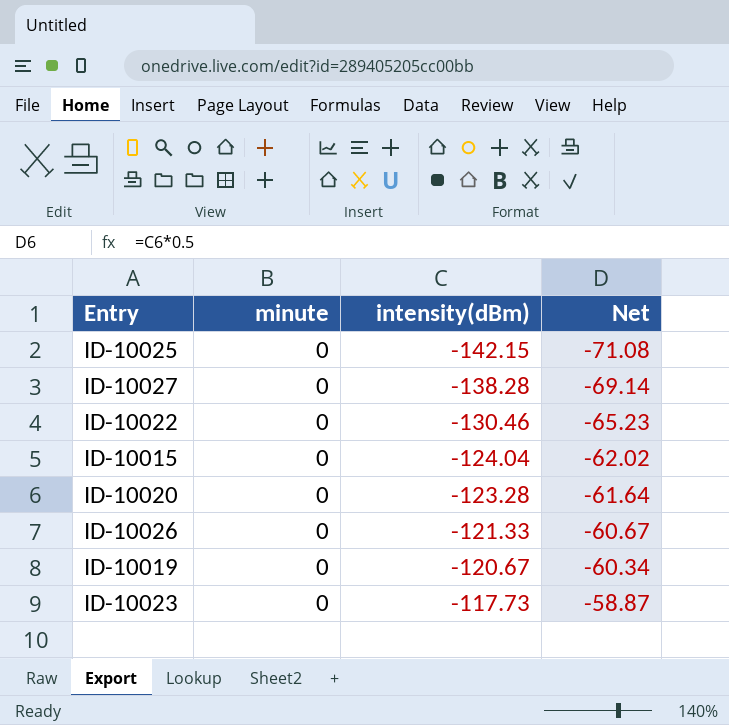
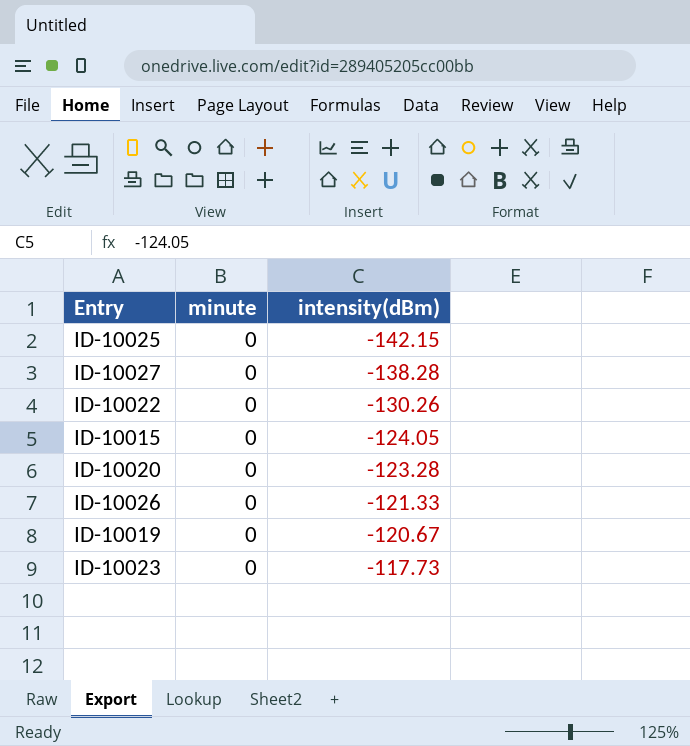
column Net | formula: [intensity(dBm)] * 0.5 -> none
ID-10022 | intensity(dBm): -130.46 -> -130.26
ID-10015 | intensity(dBm): -124.04 -> -124.05

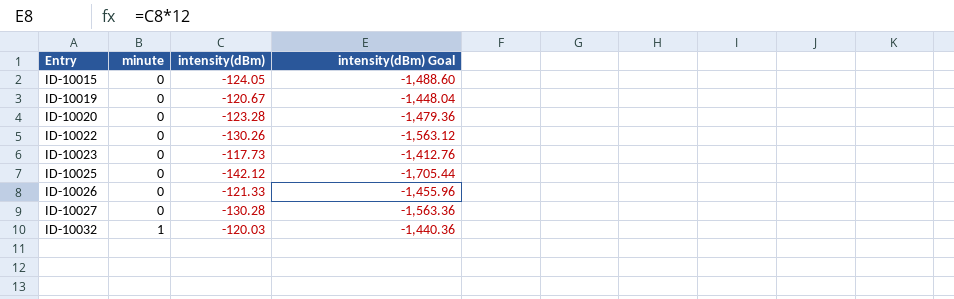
row order: intensity(dBm) ascending -> Entry ascending
column intensity(dBm) Goal | formula: none -> [intensity(dBm)] * 12
ID-10025 | intensity(dBm): -142.15 -> -142.12
ID-10027 | intensity(dBm): -138.28 -> -130.28
row ID-10032: none -> 1 | -120.03 | -1,440.36

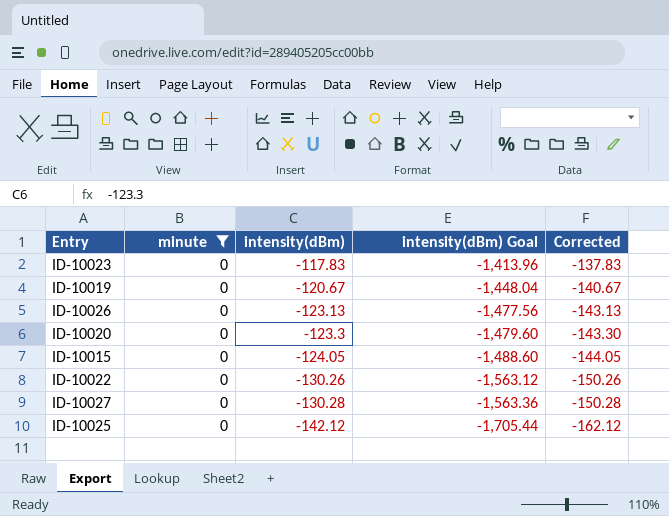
filter: none -> minute = 0
row order: Entry ascending -> intensity(dBm) descending
column Corrected | formula: none -> [intensity(dBm)] - 20
ID-10023 | intensity(dBm): -117.73 -> -117.83
ID-10023 | intensity(dBm) Goal: -1,412.76 -> -1,413.96
ID-10026 | intensity(dBm): -121.33 -> -123.13
ID-10026 | intensity(dBm) Goal: -1,455.96 -> -1,477.56
ID-10020 | intensity(dBm): -123.28 -> -123.3
ID-10020 | intensity(dBm) Goal: -1,479.36 -> -1,479.60

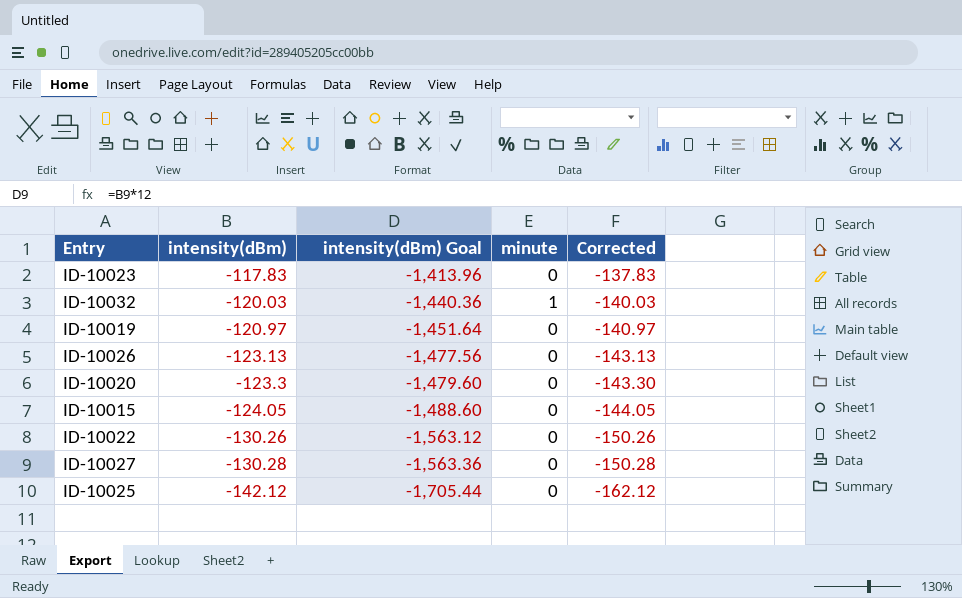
filter: minute = 0 -> none
column minute | position: 2 -> 4
ID-10019 | intensity(dBm): -120.67 -> -120.97
ID-10019 | intensity(dBm) Goal: -1,448.04 -> -1,451.64
ID-10019 | Corrected: -140.67 -> -140.97

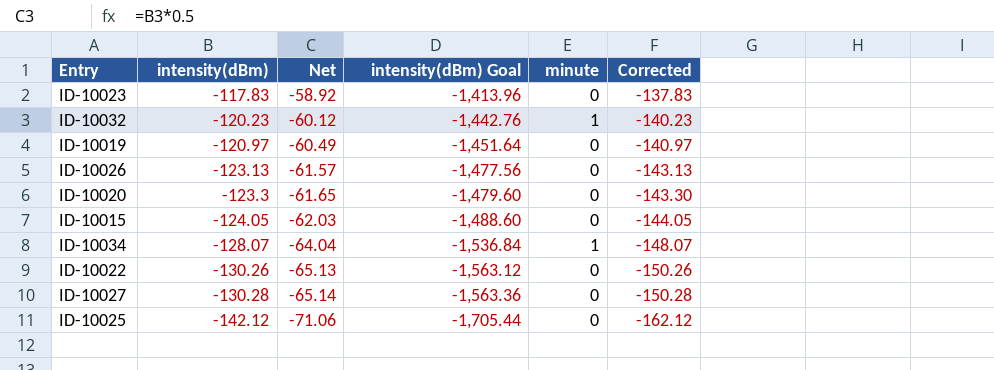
column Net | formula: none -> [intensity(dBm)] * 0.5
ID-10032 | intensity(dBm): -120.03 -> -120.23
ID-10032 | intensity(dBm) Goal: -1,440.36 -> -1,442.76
ID-10032 | Corrected: -140.03 -> -140.23
row ID-10034: none -> -128.07 | -64.04 | -1,536.84 | 1 | -148.07

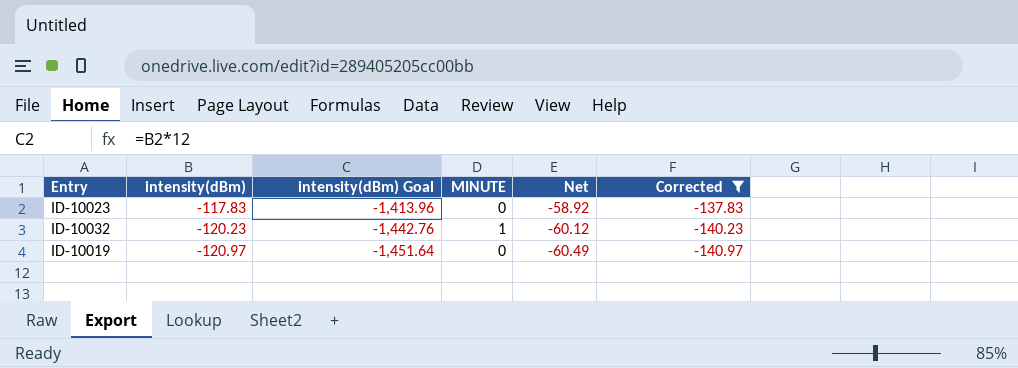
filter: none -> Corrected >= -140.97
column name: minute -> MINUTE
column Net | position: 3 -> 5

